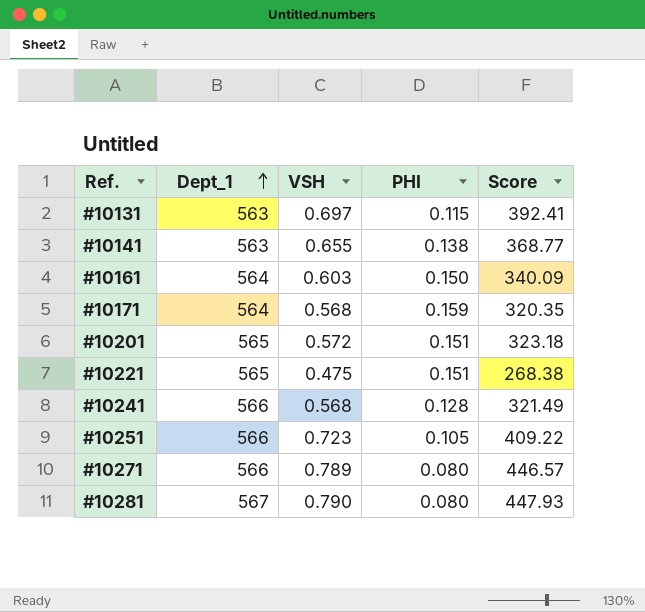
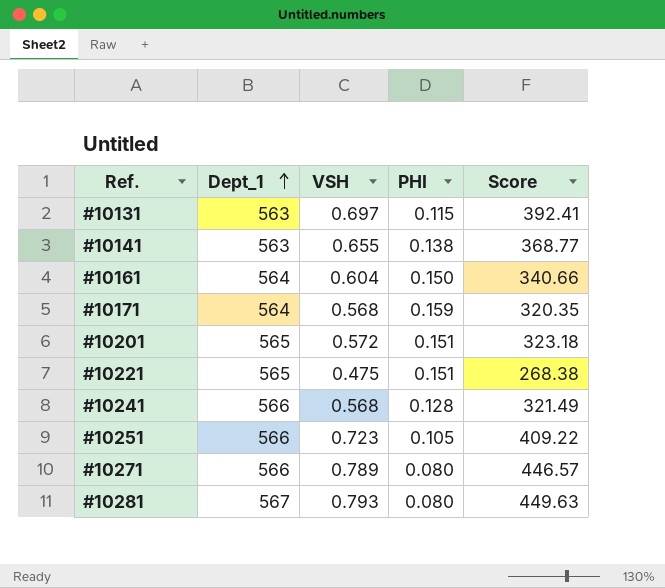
#10161 | VSH: 0.603 -> 0.604
#10161 | Score: 340.09 -> 340.66
#10281 | VSH: 0.790 -> 0.793
#10281 | Score: 447.93 -> 449.63

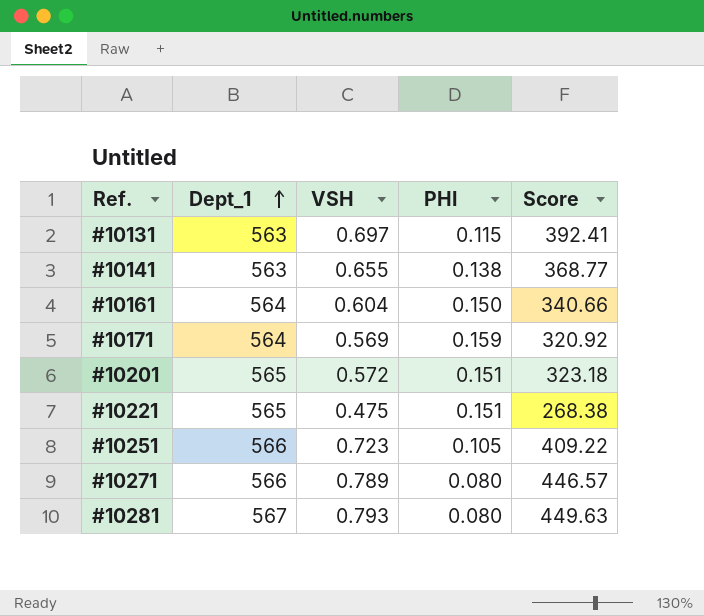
row #10241: 566 | 0.568 | 0.128 | 321.49 -> none
#10171 | VSH: 0.568 -> 0.569
#10171 | Score: 320.35 -> 320.92

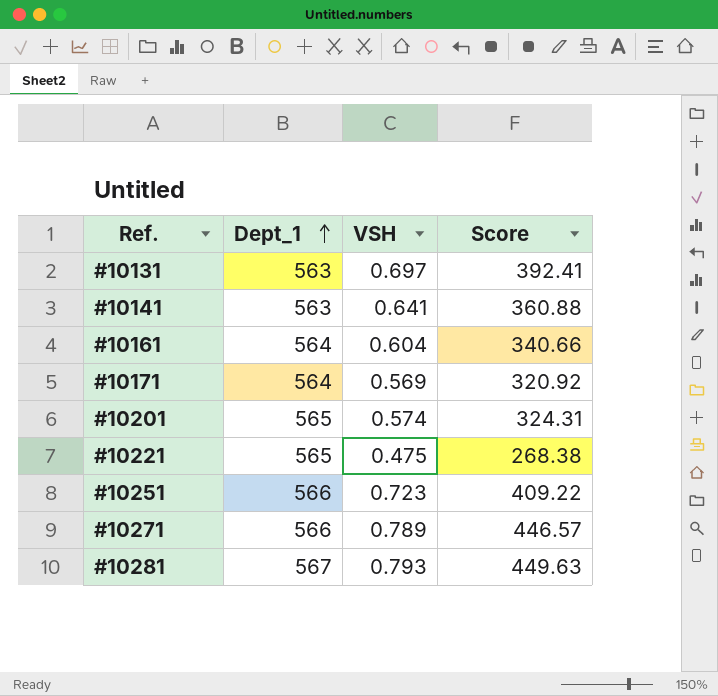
column PHI | position: 4 -> none
#10141 | VSH: 0.655 -> 0.641
#10141 | Score: 368.77 -> 360.88
#10201 | VSH: 0.572 -> 0.574
#10201 | Score: 323.18 -> 324.31

